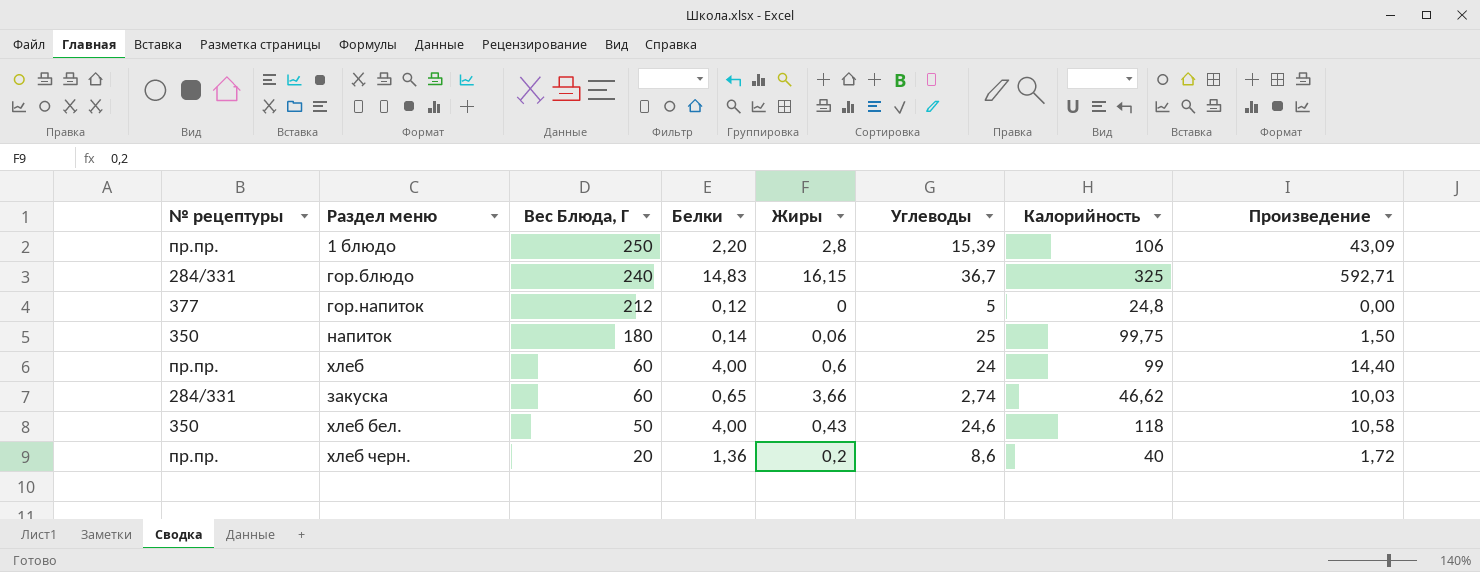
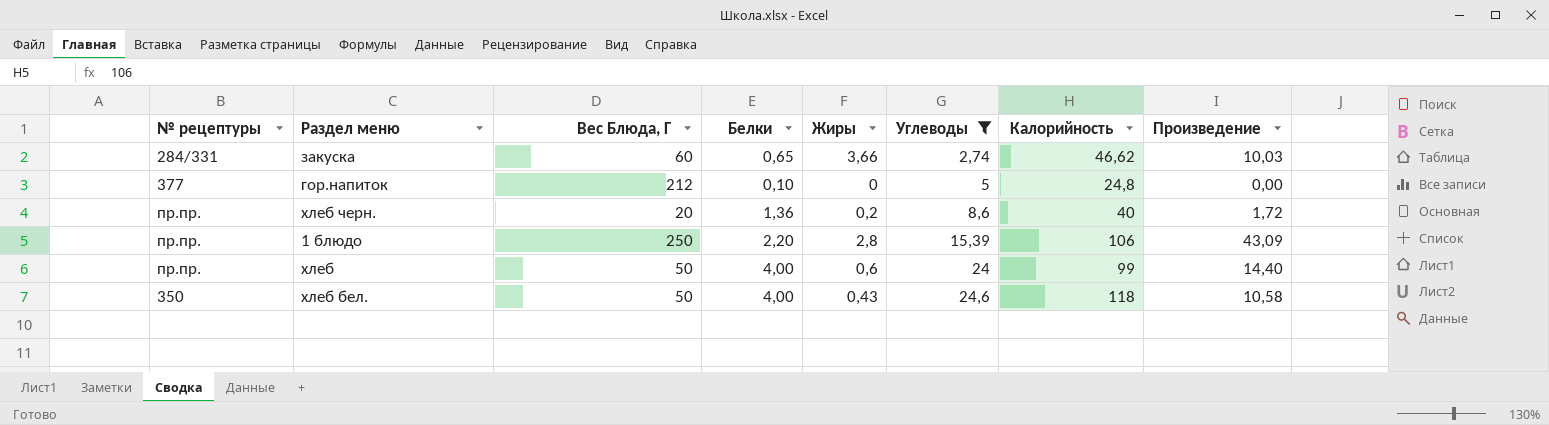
filter: none -> Углеводы <= 24,6
row order: Вес Блюда, Г descending -> Углеводы ascending
гор.напиток | Белки: 0,12 -> 0,10
хлеб | Вес Блюда, Г: 60 -> 50

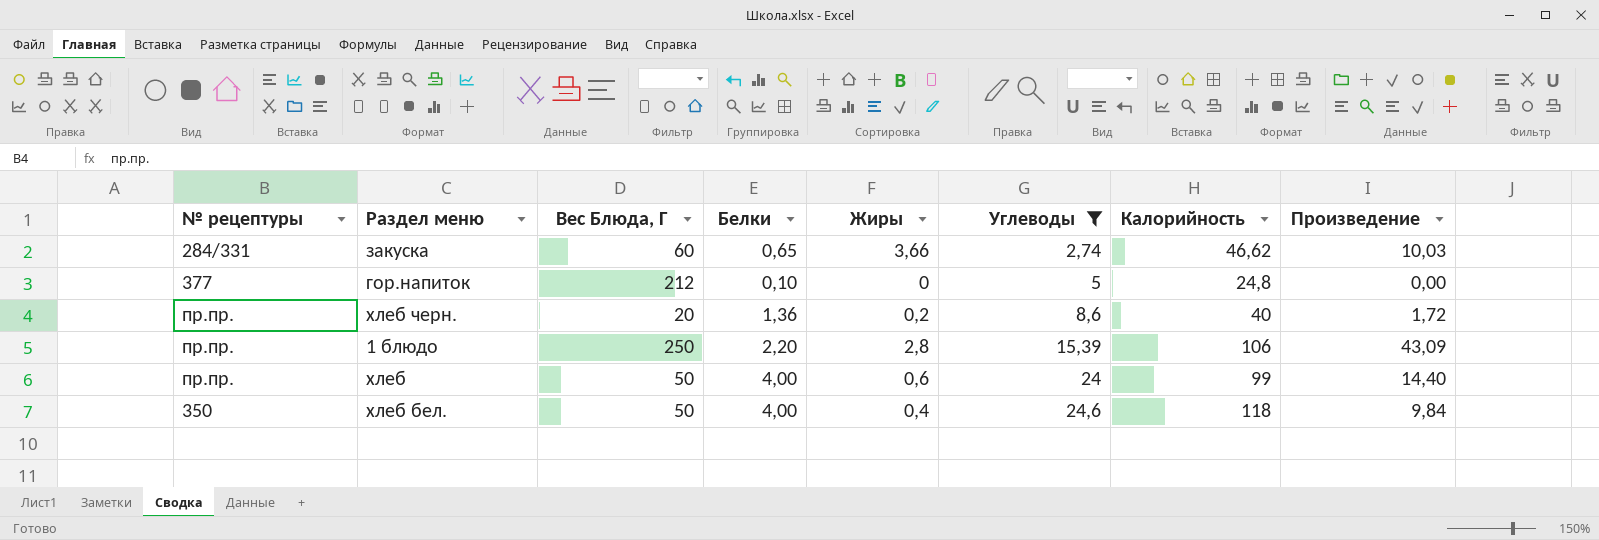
хлеб бел. | Жиры: 0,43 -> 0,4
хлеб бел. | Произведение: 10,58 -> 9,84

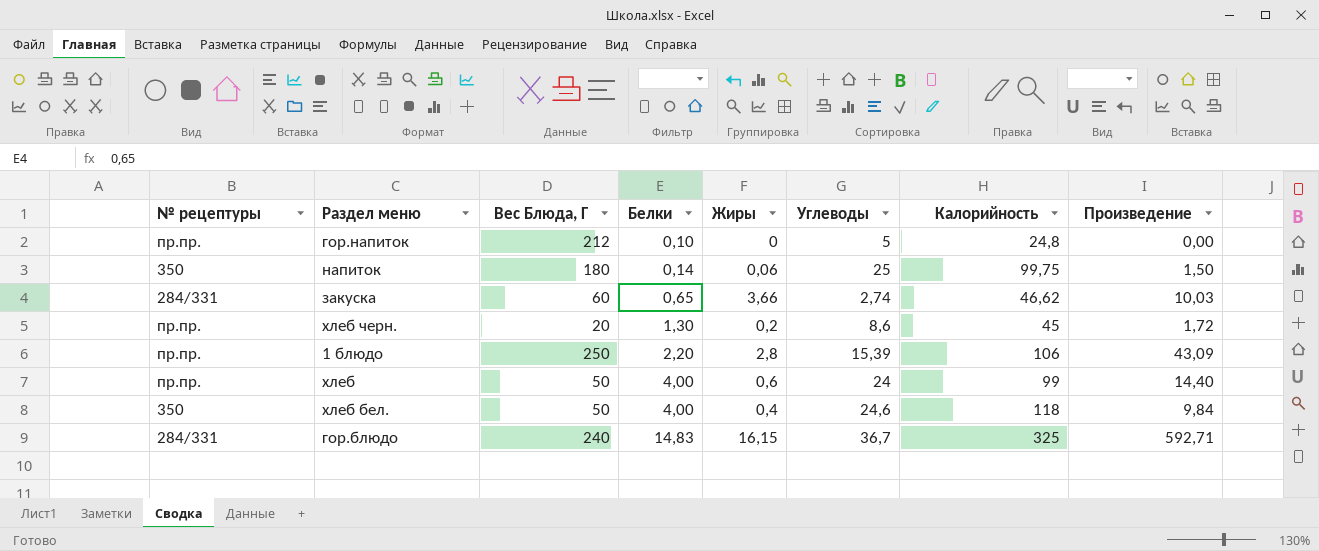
filter: Углеводы <= 24,6 -> none
row order: Углеводы ascending -> Белки ascending
гор.напиток | № рецептуры: 377 -> пр.пр.
хлеб черн. | Белки: 1,36 -> 1,30
хлеб черн. | Калорийность: 40 -> 45

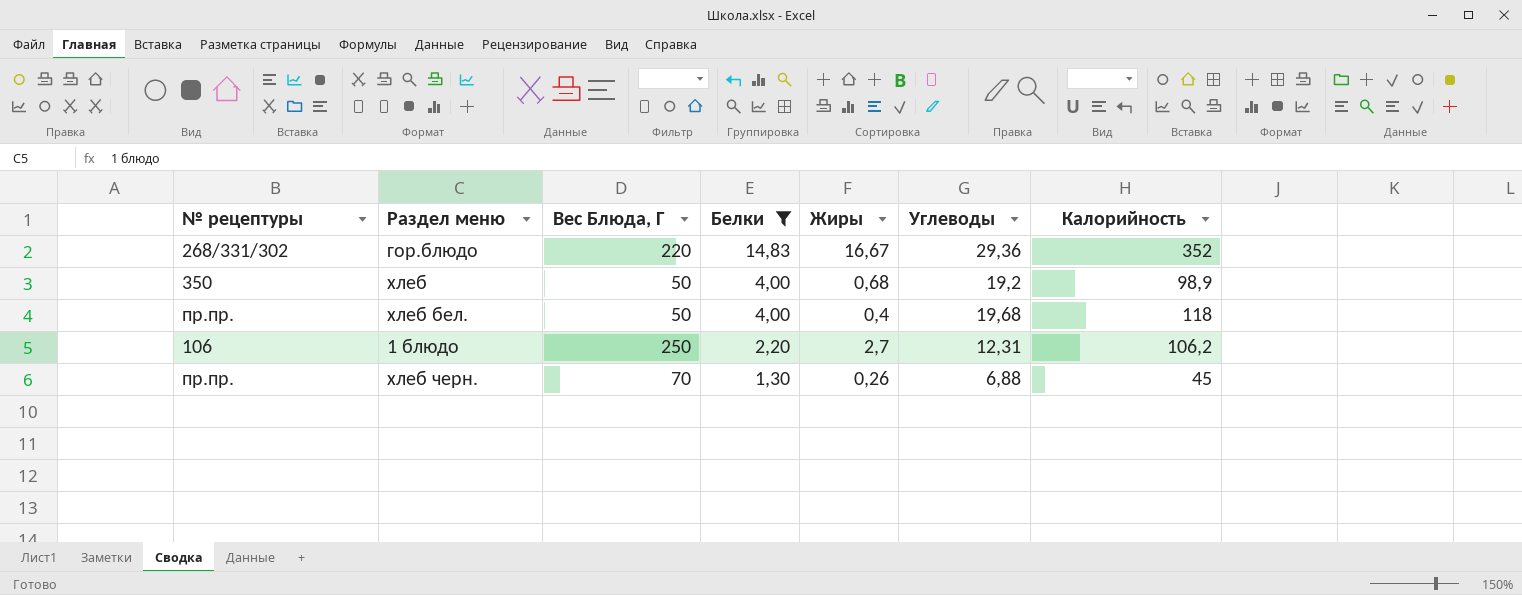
filter: none -> Белки >= 1,30
row order: Белки ascending -> Белки descending
column Произведение | formula: [Жиры] * [Углеводы] -> none
гор.блюдо | № рецептуры: 284/331 -> 268/331/302
гор.блюдо | Вес Блюда, Г: 240 -> 220
гор.блюдо | Жиры: 16,15 -> 16,67
гор.блюдо | Углеводы: 36,7 -> 29,36
гор.блюдо | Калорийность: 325 -> 352
хлеб | № рецептуры: пр.пр. -> 350
хлеб | Жиры: 0,6 -> 0,68
хлеб | Углеводы: 24 -> 19,2
хлеб | Калорийность: 99 -> 98,9
хлеб бел. | № рецептуры: 350 -> пр.пр.
хлеб бел. | Углеводы: 24,6 -> 19,68
1 блюдо | № рецептуры: пр.пр. -> 106
1 блюдо | Жиры: 2,8 -> 2,7
1 блюдо | Углеводы: 15,39 -> 12,31
1 блюдо | Калорийность: 106 -> 106,2
хлеб черн. | Вес Блюда, Г: 20 -> 70
хлеб черн. | Жиры: 0,2 -> 0,26
хлеб черн. | Углеводы: 8,6 -> 6,88

